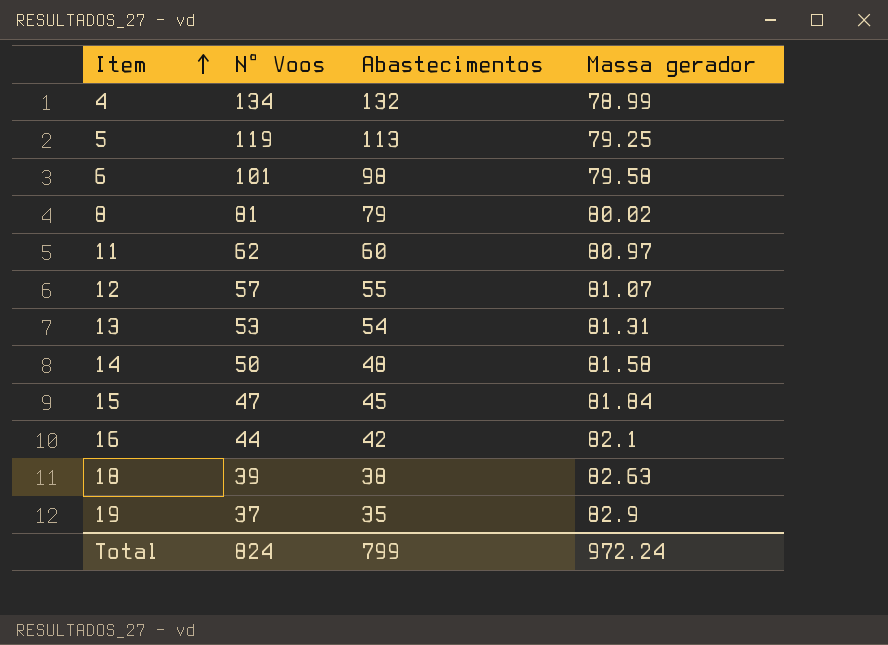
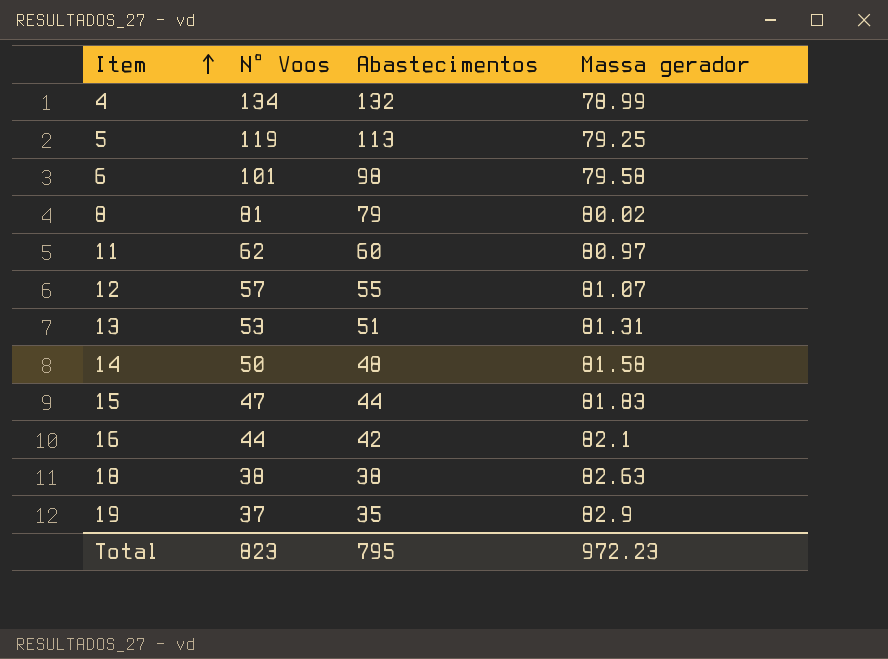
13 | Abastecimentos: 54 -> 51
15 | Abastecimentos: 45 -> 44
15 | Massa gerador: 81.84 -> 81.83
18 | N° Voos: 39 -> 38
Total | N° Voos: 824 -> 823
Total | Abastecimentos: 799 -> 795
Total | Massa gerador: 972.24 -> 972.23

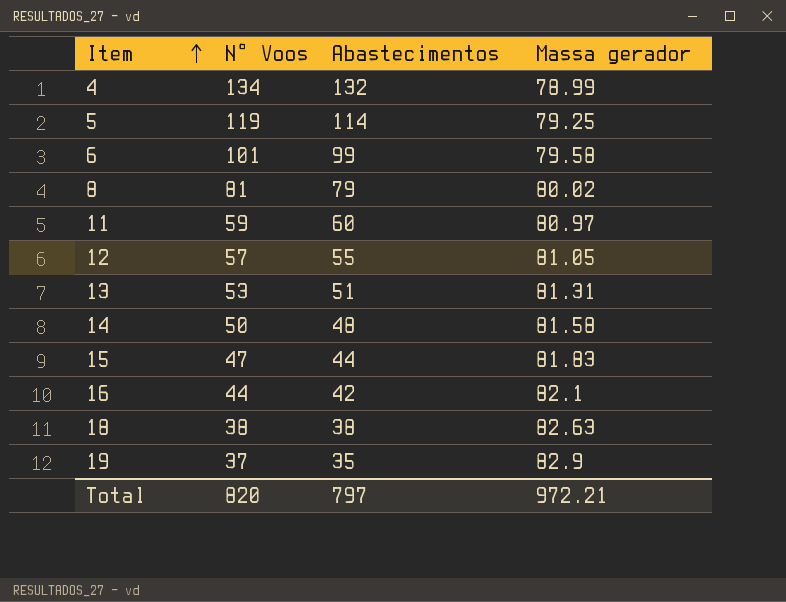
5 | Abastecimentos: 113 -> 114
6 | Abastecimentos: 98 -> 99
11 | N° Voos: 62 -> 59
12 | Massa gerador: 81.07 -> 81.05
Total | N° Voos: 823 -> 820
Total | Abastecimentos: 795 -> 797
Total | Massa gerador: 972.23 -> 972.21

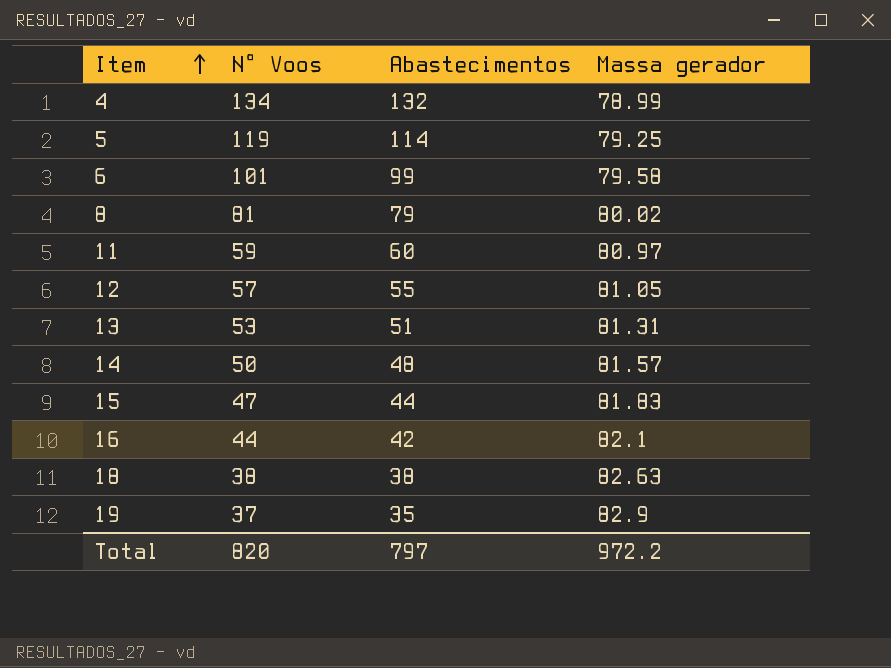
14 | Massa gerador: 81.58 -> 81.57
Total | Massa gerador: 972.21 -> 972.2

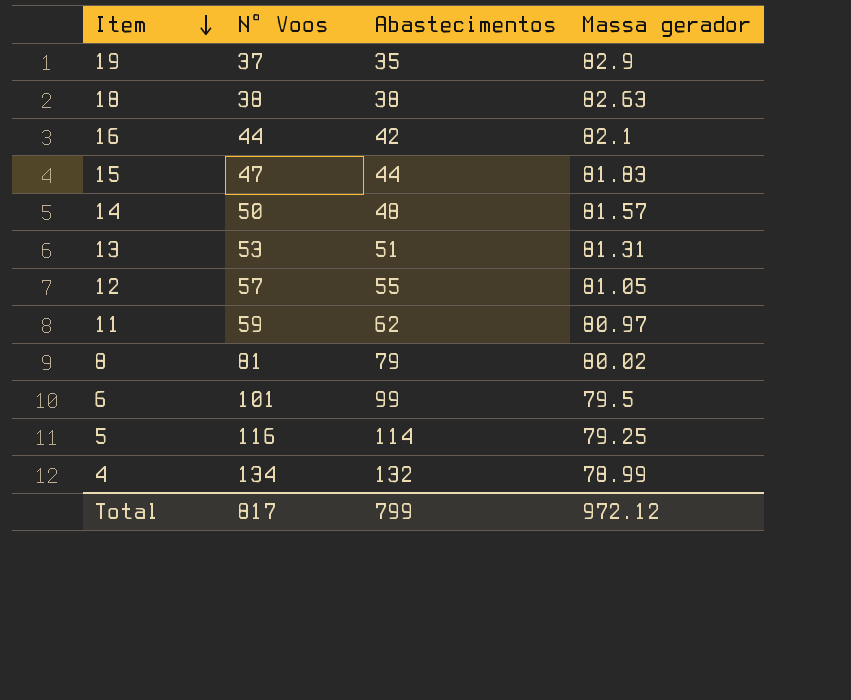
row order: Item ascending -> Item descending
11 | Abastecimentos: 60 -> 62
6 | Massa gerador: 79.58 -> 79.5
5 | N° Voos: 119 -> 116
Total | N° Voos: 820 -> 817
Total | Abastecimentos: 797 -> 799
Total | Massa gerador: 972.2 -> 972.12

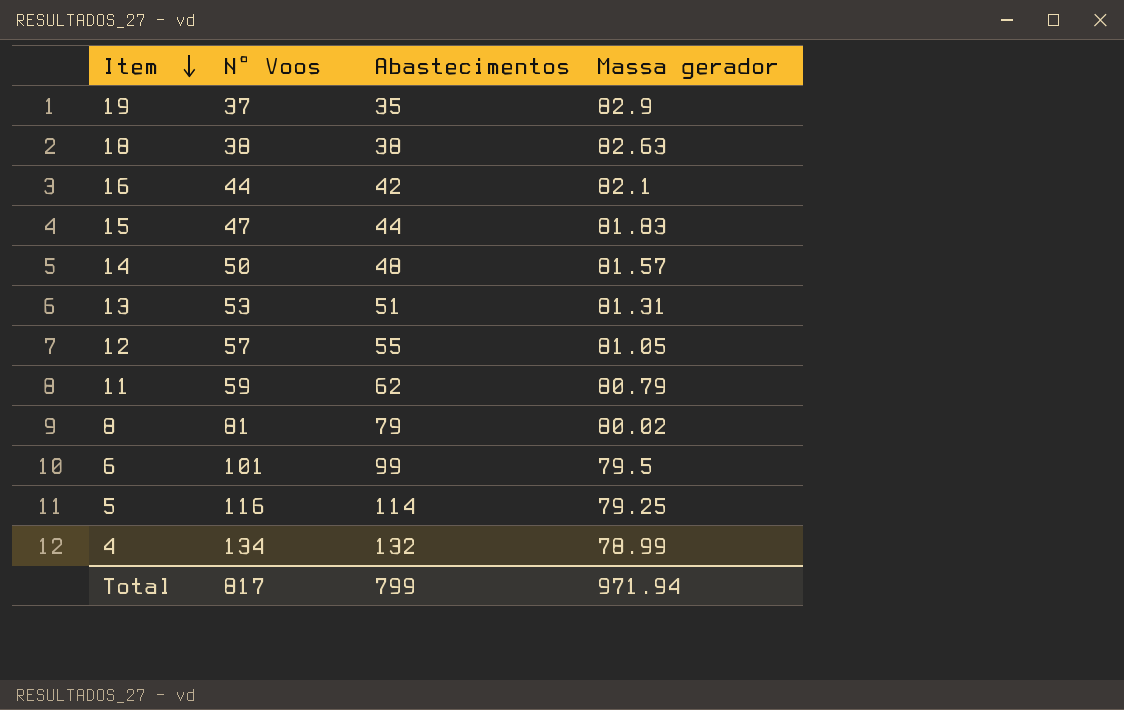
11 | Massa gerador: 80.97 -> 80.79
Total | Massa gerador: 972.12 -> 971.94

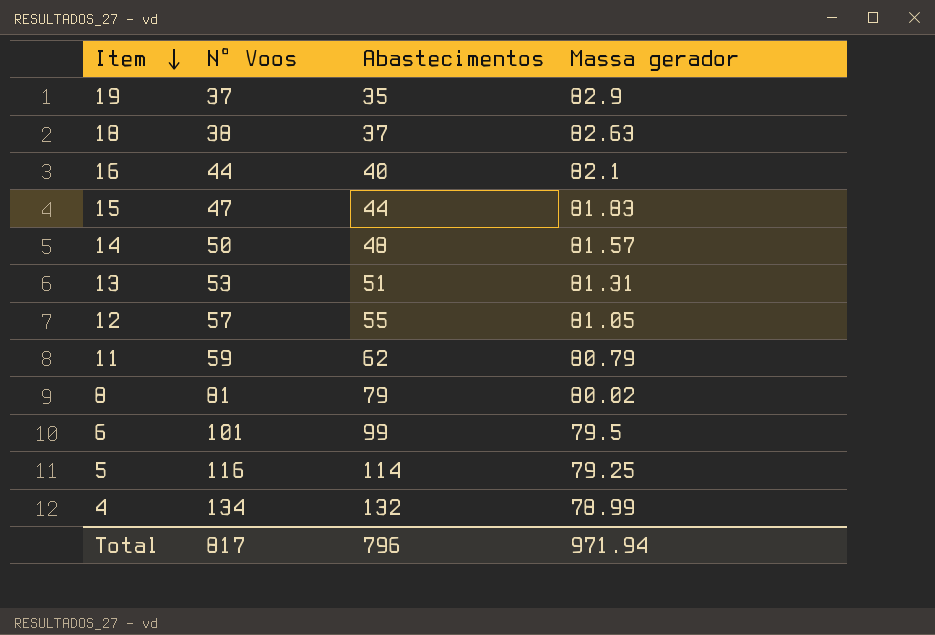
18 | Abastecimentos: 38 -> 37
16 | Abastecimentos: 42 -> 40
Total | Abastecimentos: 799 -> 796

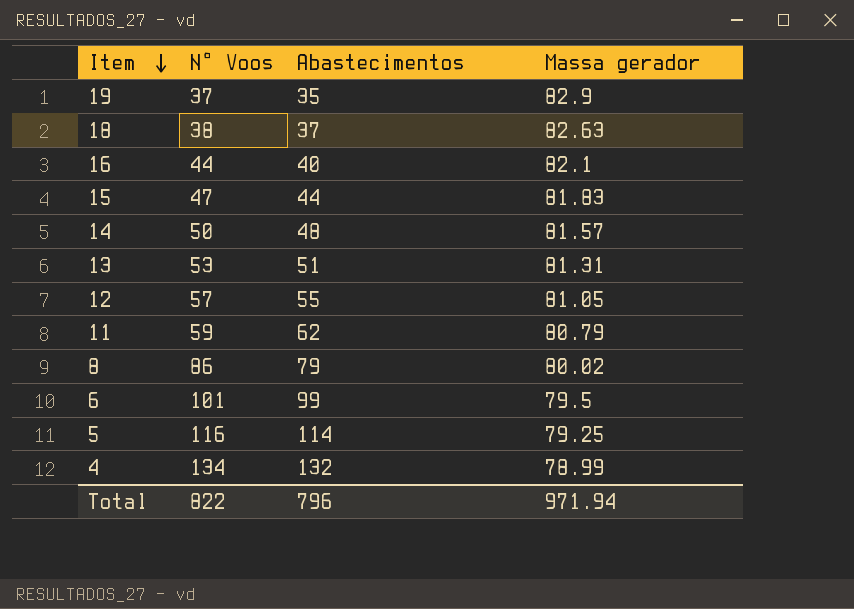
8 | N° Voos: 81 -> 86
Total | N° Voos: 817 -> 822

